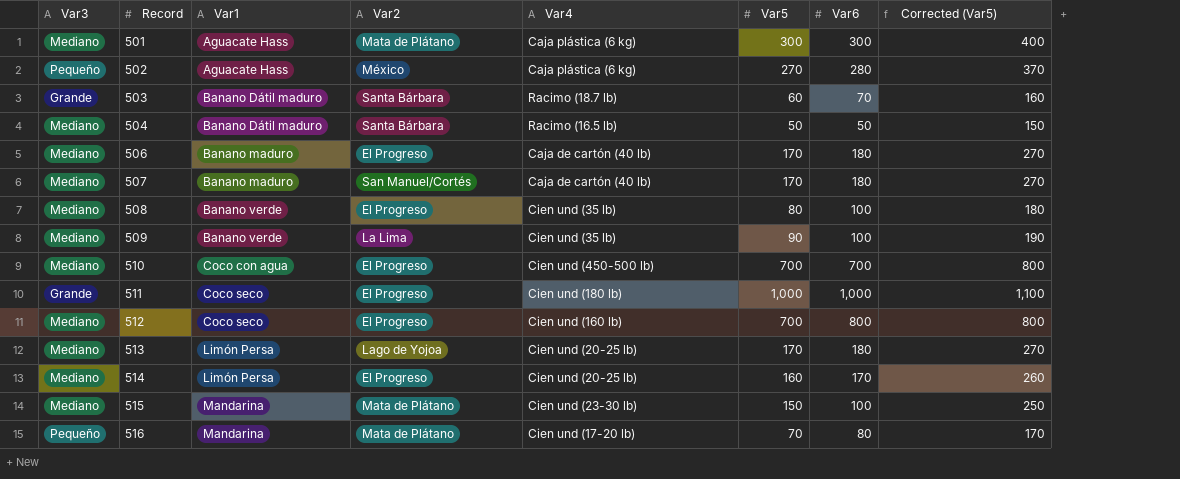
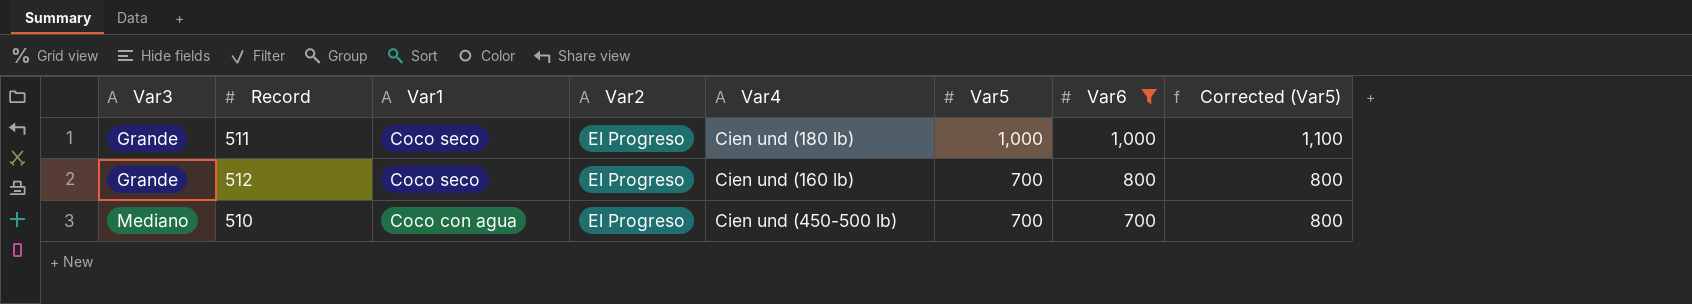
filter: none -> Var6 >= 700
row order: Record ascending -> Var3 ascending
512 | Var3: Mediano -> Grande

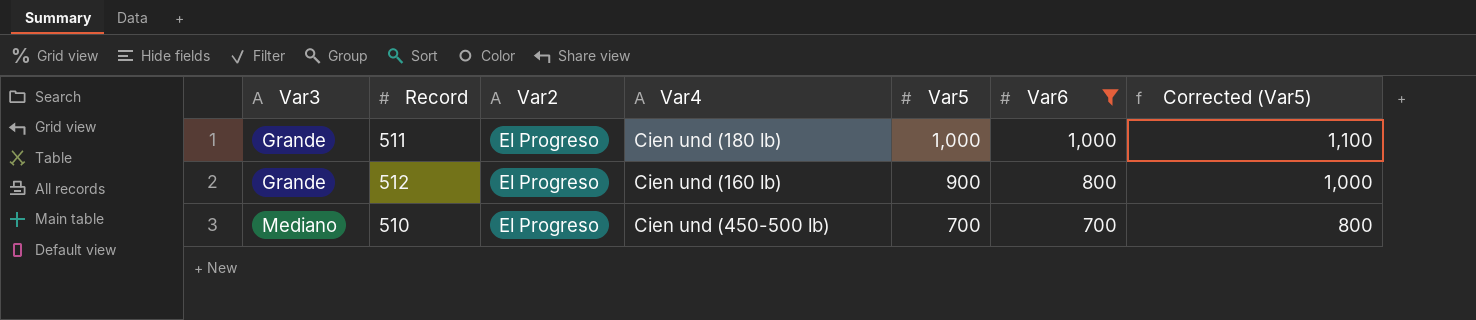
column Var1 | position: 3 -> none
512 | Var5: 700 -> 900
512 | Corrected (Var5): 800 -> 1,000

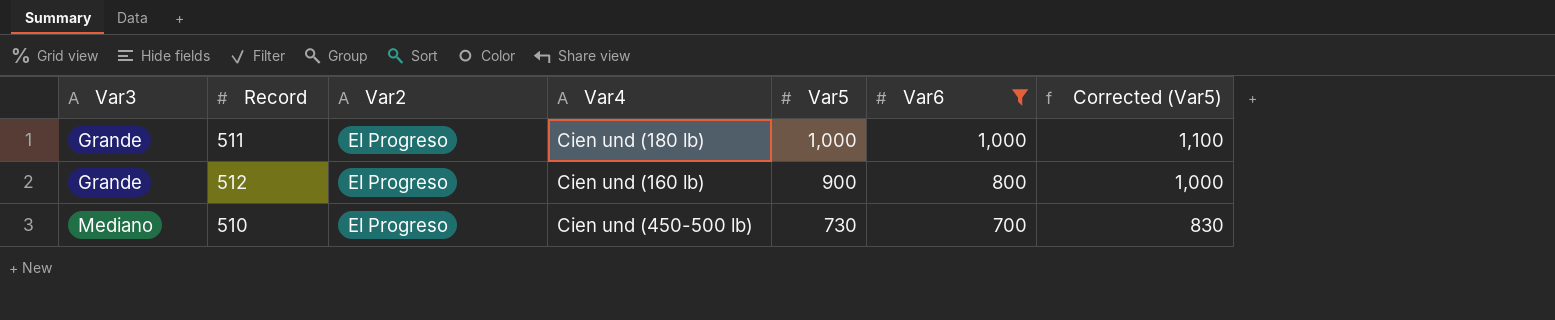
510 | Var5: 700 -> 730
510 | Corrected (Var5): 800 -> 830

